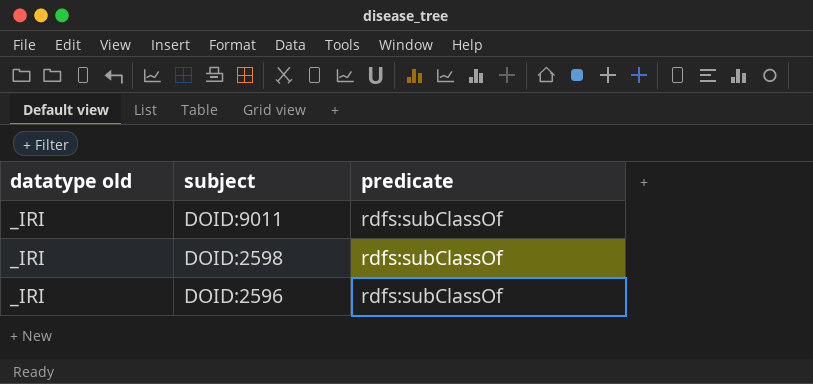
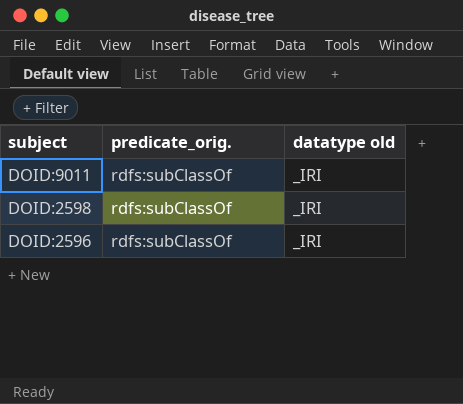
column name: predicate -> predicate_orig.
column datatype old | position: 1 -> 3

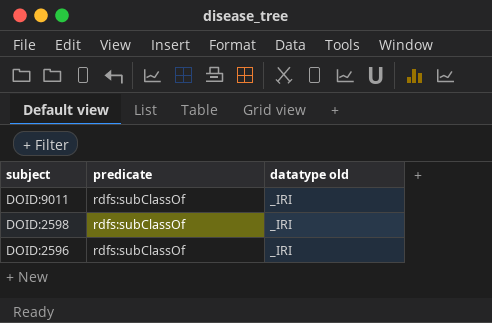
column name: predicate_orig. -> predicate

